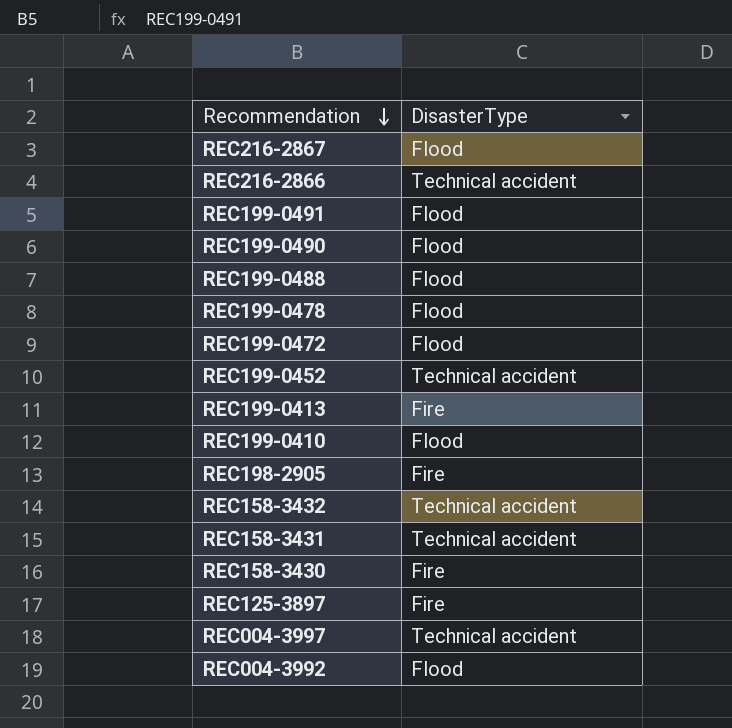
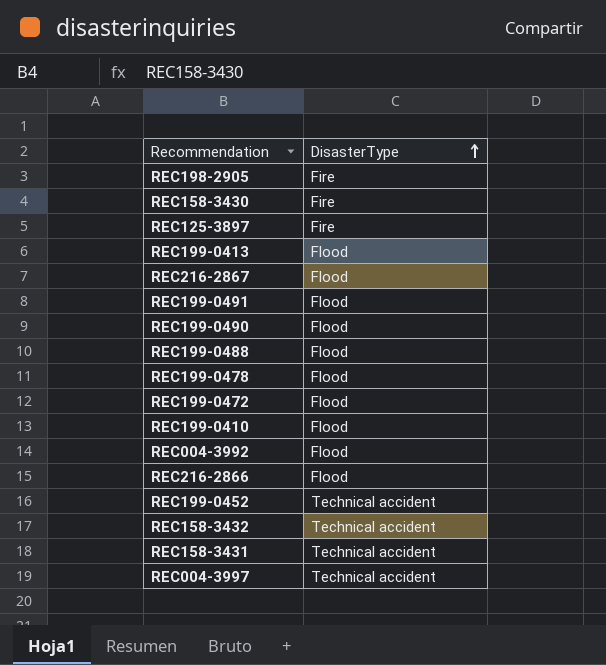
row order: Recommendation descending -> DisasterType ascending
REC199-0413 | DisasterType: Fire -> Flood
REC216-2866 | DisasterType: Technical accident -> Flood

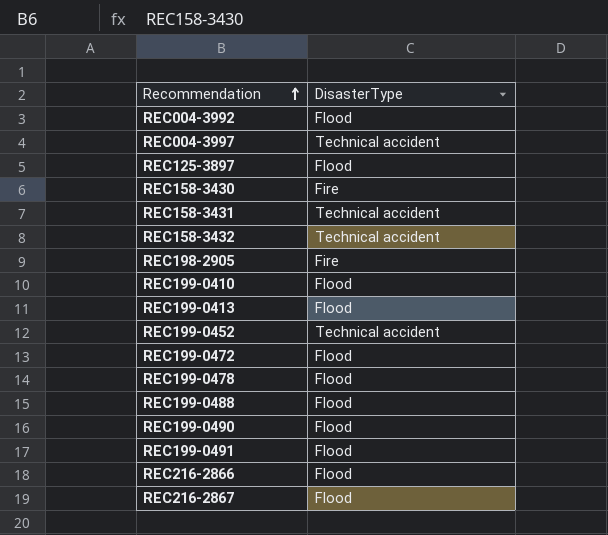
row order: DisasterType ascending -> Recommendation ascending
REC125-3897 | DisasterType: Fire -> Flood

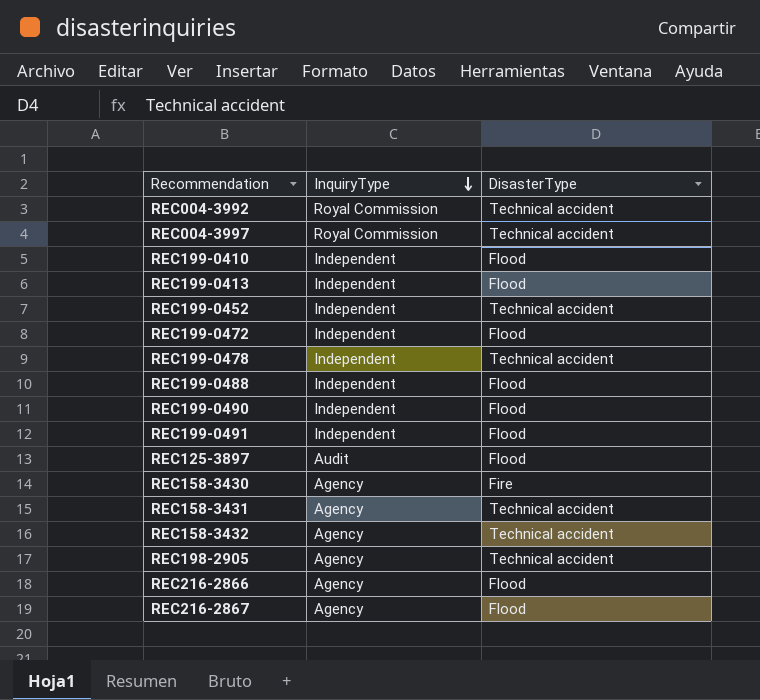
row order: Recommendation ascending -> InquiryType descending
column InquiryType | position: none -> 2
REC004-3992 | DisasterType: Flood -> Technical accident
REC199-0478 | DisasterType: Flood -> Technical accident
REC198-2905 | DisasterType: Fire -> Technical accident

